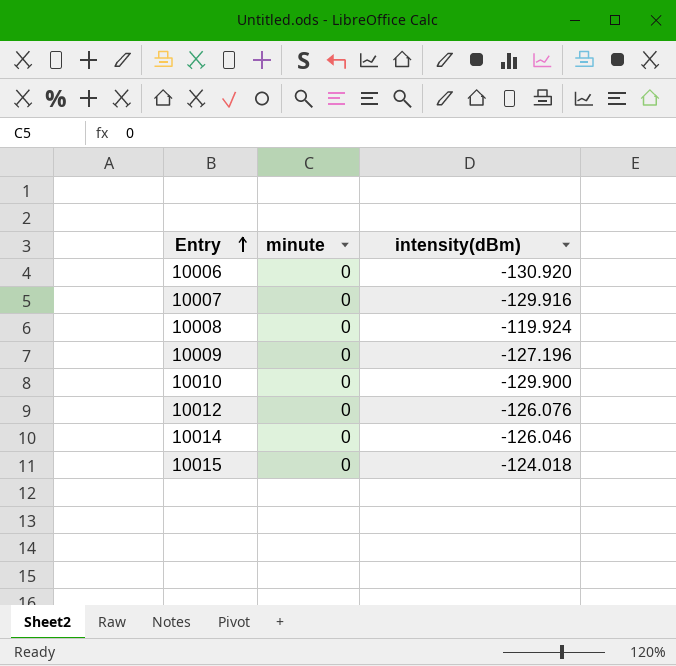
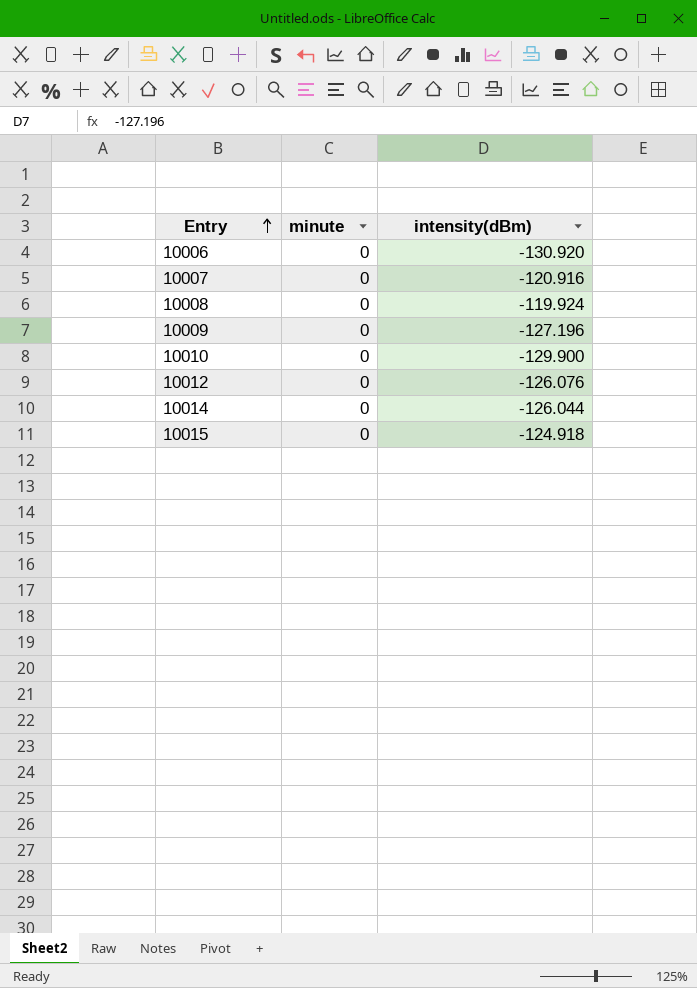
10007 | intensity(dBm): -129.916 -> -120.916
10014 | intensity(dBm): -126.046 -> -126.044
10015 | intensity(dBm): -124.018 -> -124.918

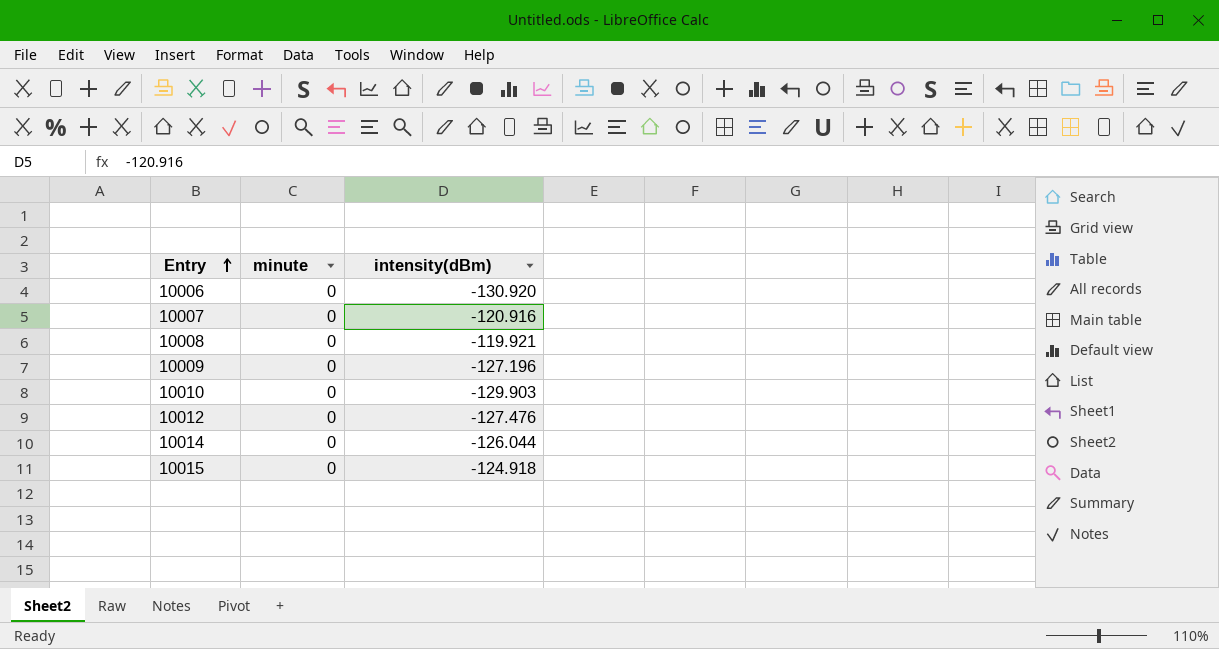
10008 | intensity(dBm): -119.924 -> -119.921
10010 | intensity(dBm): -129.900 -> -129.903
10012 | intensity(dBm): -126.076 -> -127.476

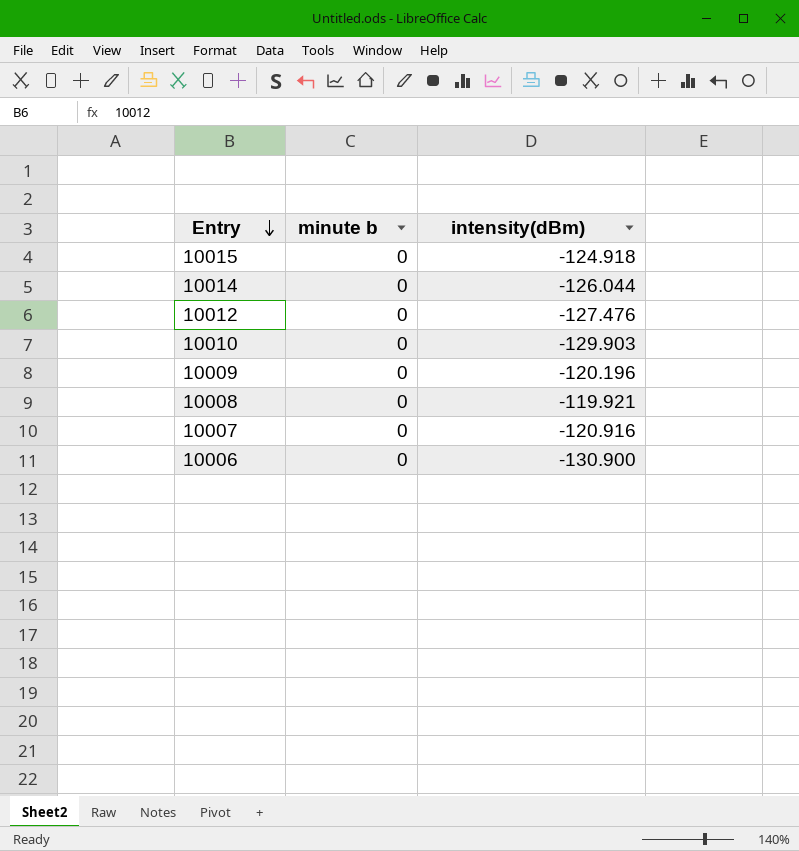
row order: Entry ascending -> Entry descending
column name: minute -> minute b
10009 | intensity(dBm): -127.196 -> -120.196
10006 | intensity(dBm): -130.920 -> -130.900

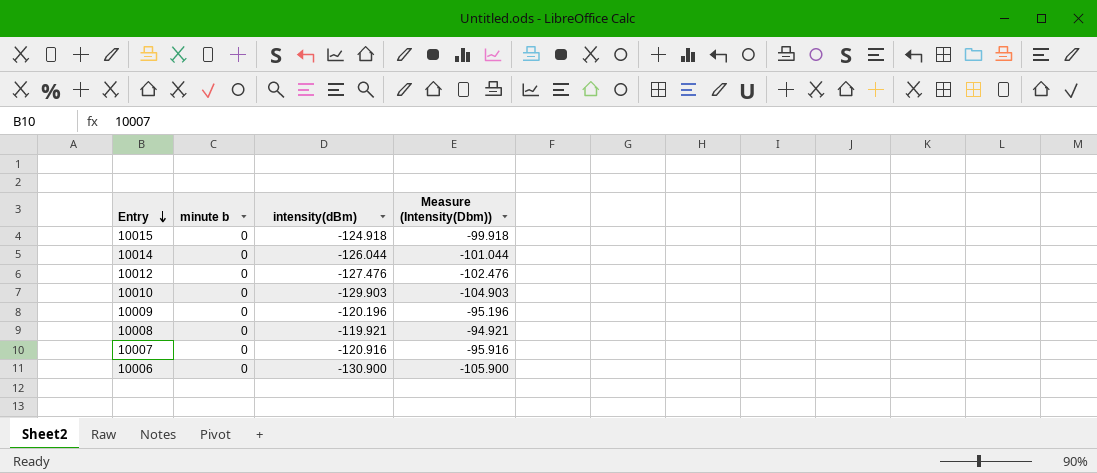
column Measure (Intensity(Dbm)) | formula: none -> [intensity(dBm)] + 25

